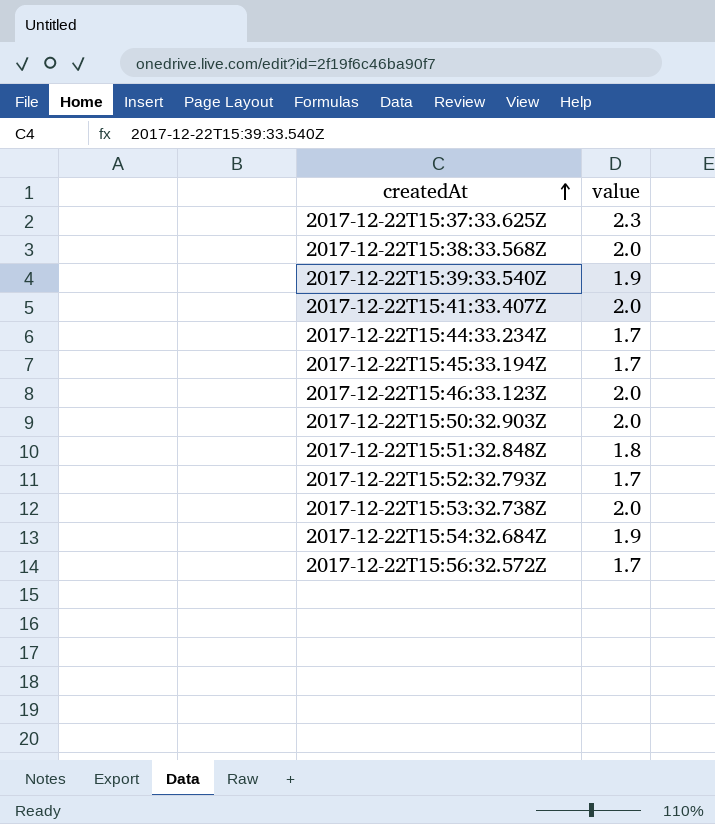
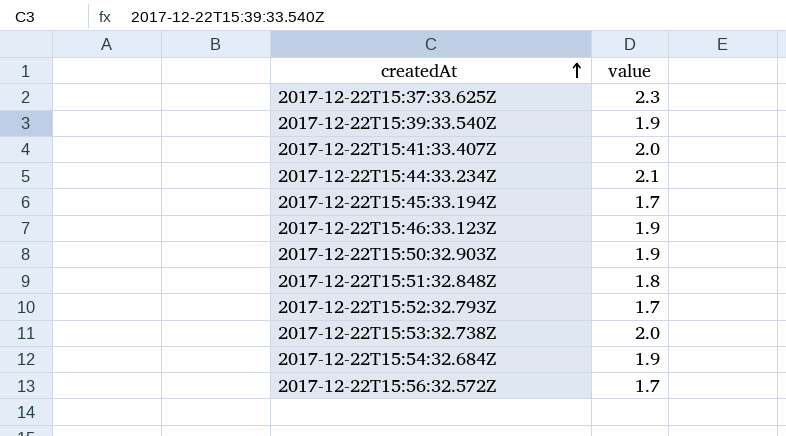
row 2017-12-22T15:38:33.568Z: 2.0 -> none
2017-12-22T15:44:33.234Z | value: 1.7 -> 2.1
2017-12-22T15:46:33.123Z | value: 2.0 -> 1.9
2017-12-22T15:50:32.903Z | value: 2.0 -> 1.9

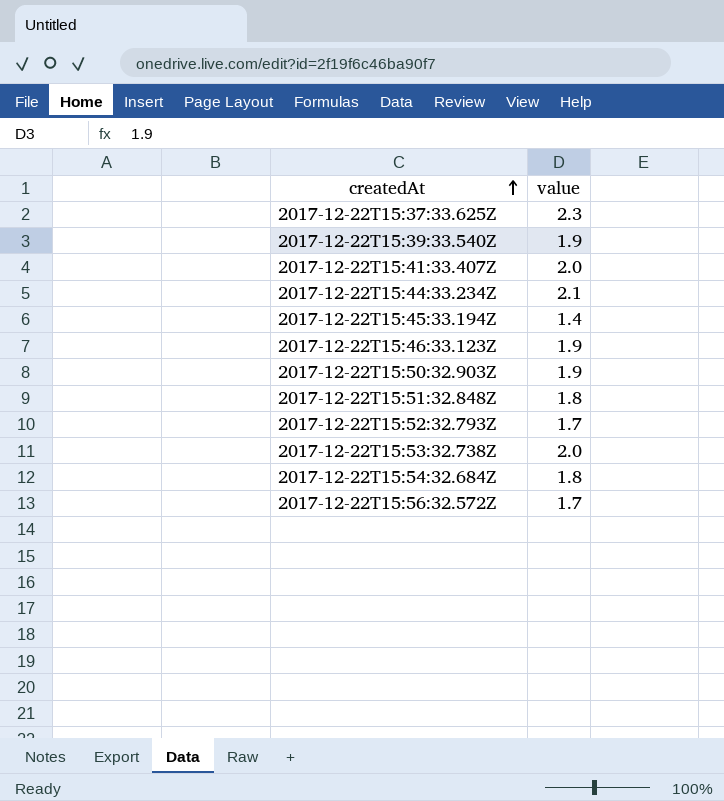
2017-12-22T15:45:33.194Z | value: 1.7 -> 1.4
2017-12-22T15:54:32.684Z | value: 1.9 -> 1.8

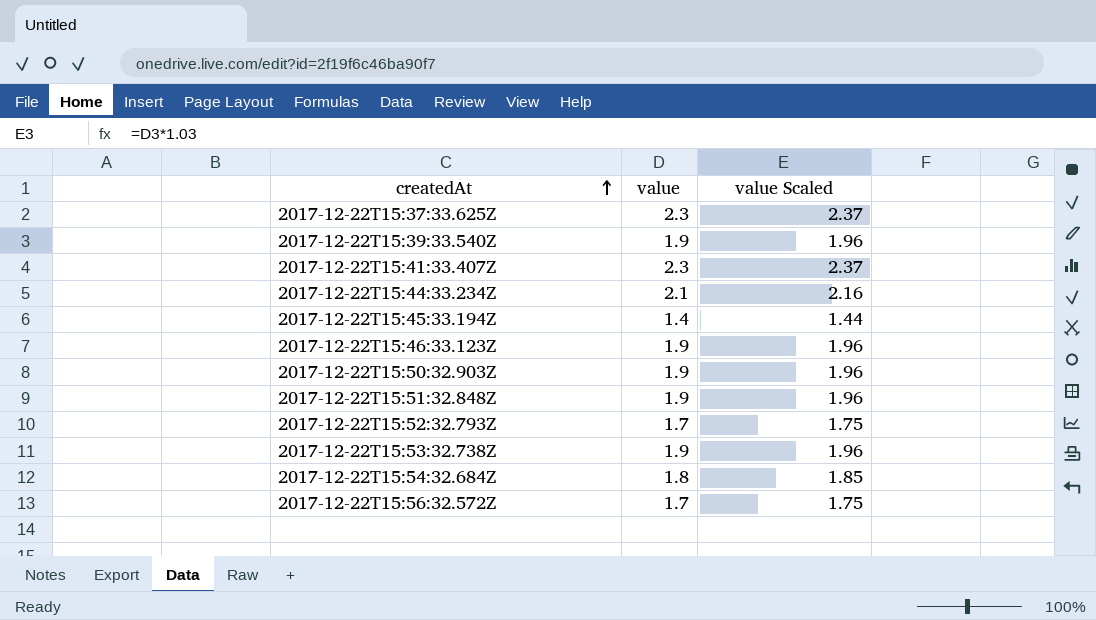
column value Scaled | formula: none -> [value] * 1.03
2017-12-22T15:41:33.407Z | value: 2.0 -> 2.3
2017-12-22T15:51:32.848Z | value: 1.8 -> 1.9
2017-12-22T15:53:32.738Z | value: 2.0 -> 1.9

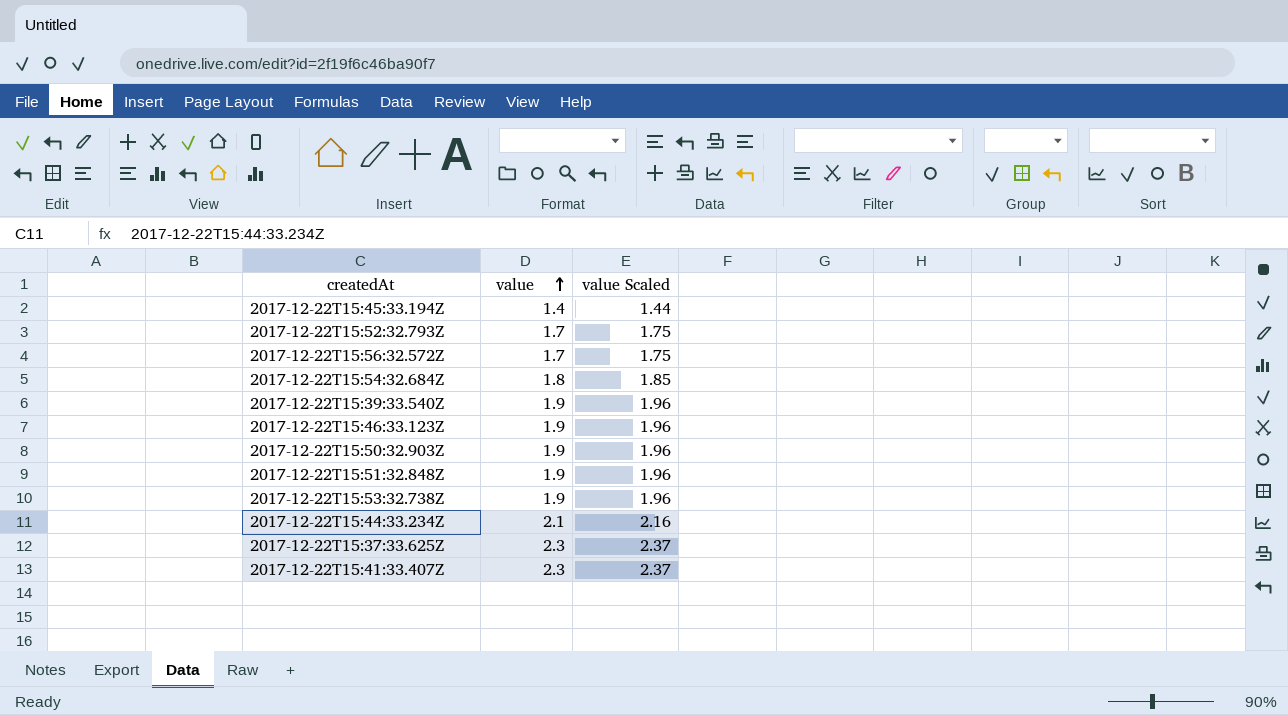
row order: createdAt ascending -> value ascending

